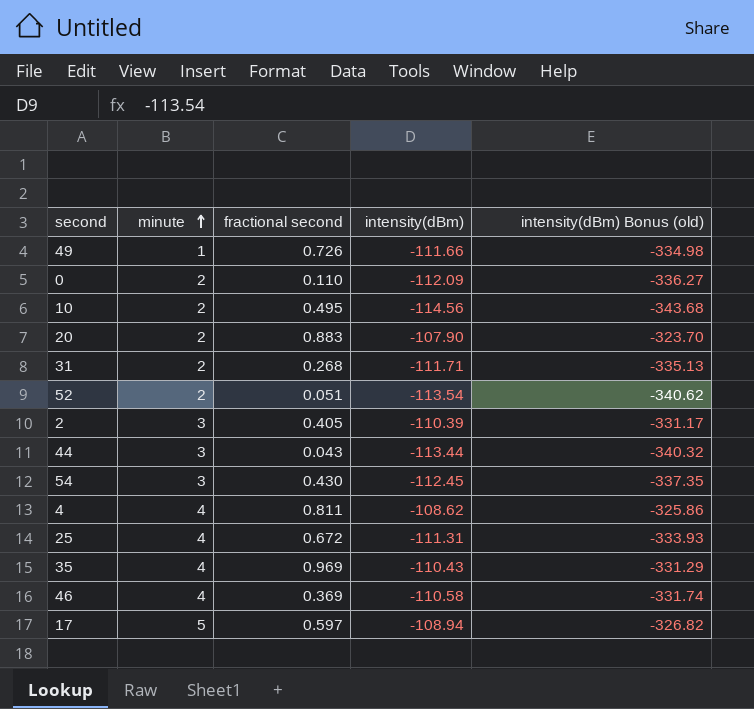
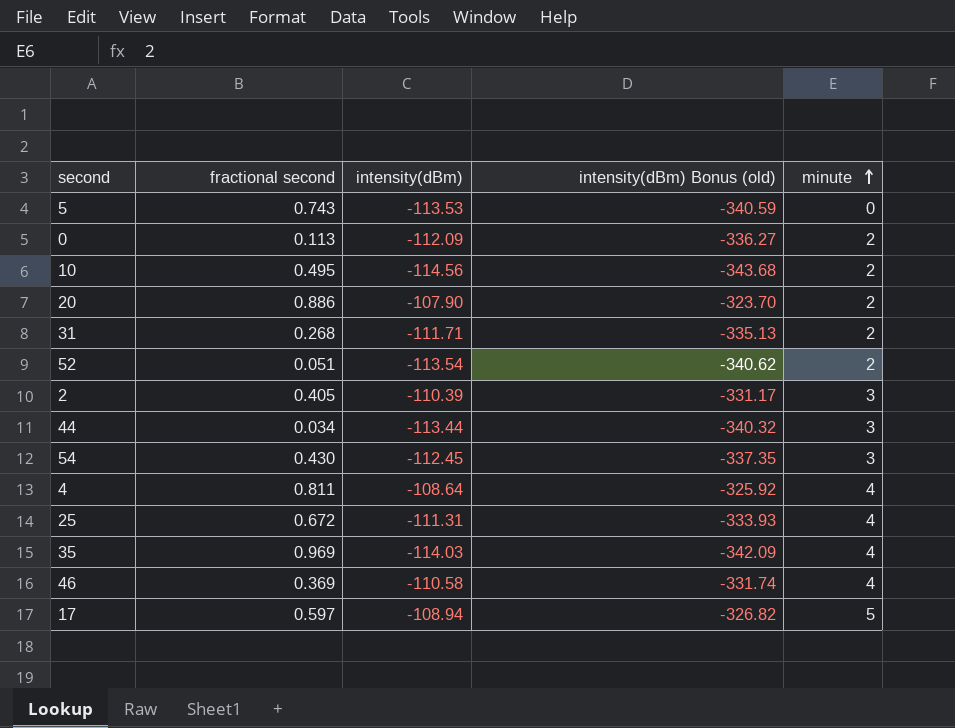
column minute | position: 2 -> 5
row 49: 1 | 0.726 | -111.66 | -334.98 -> none
row 5: none -> 0.743 | -113.53 | -340.59 | 0
0 | fractional second: 0.110 -> 0.113
20 | fractional second: 0.883 -> 0.886
44 | fractional second: 0.043 -> 0.034
4 | intensity(dBm): -108.62 -> -108.64
4 | intensity(dBm) Bonus (old): -325.86 -> -325.92
35 | intensity(dBm): -110.43 -> -114.03
35 | intensity(dBm) Bonus (old): -331.29 -> -342.09

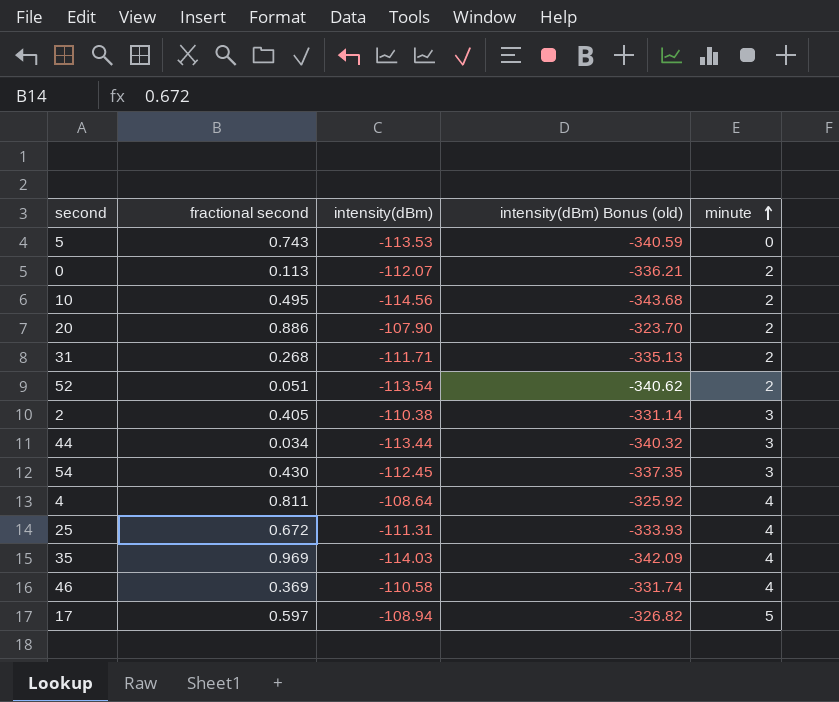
0 | intensity(dBm): -112.09 -> -112.07
0 | intensity(dBm) Bonus (old): -336.27 -> -336.21
2 | intensity(dBm): -110.39 -> -110.38
2 | intensity(dBm) Bonus (old): -331.17 -> -331.14

